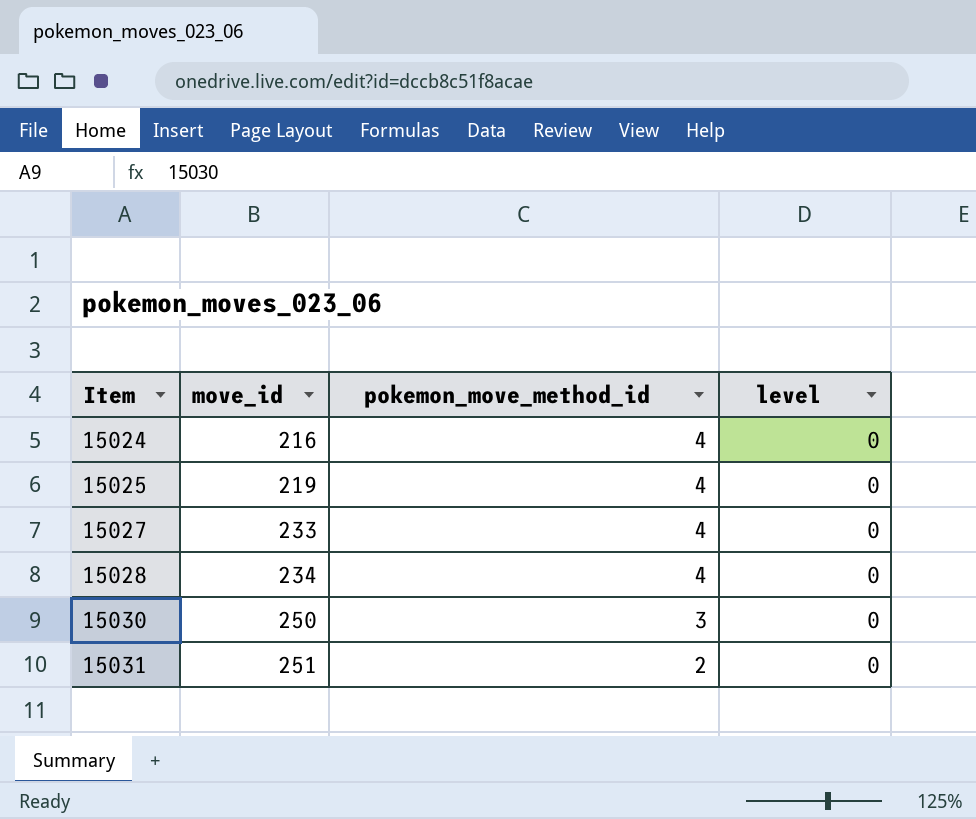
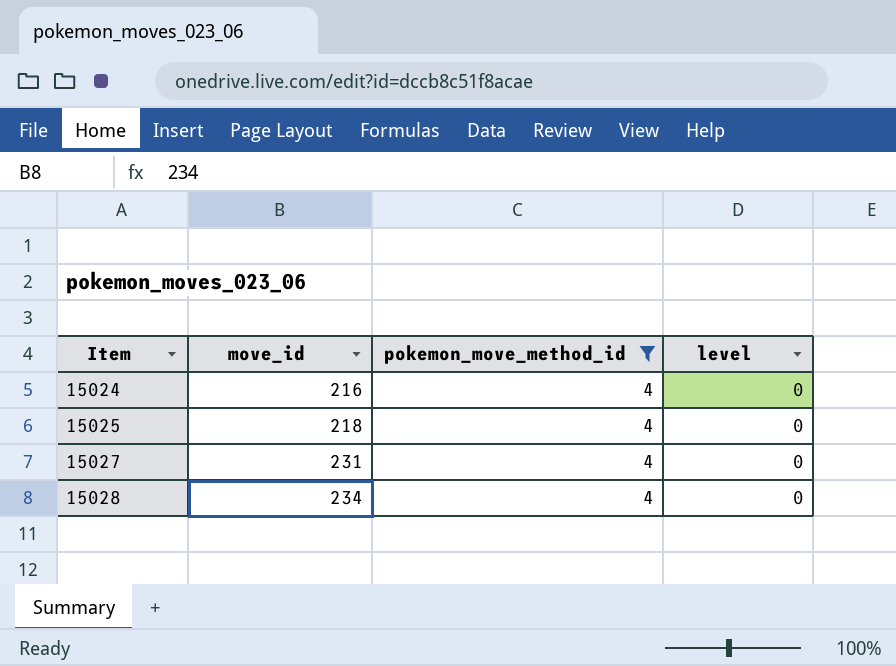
filter: none -> pokemon_move_method_id = 4
15025 | move_id: 219 -> 218
15027 | move_id: 233 -> 231

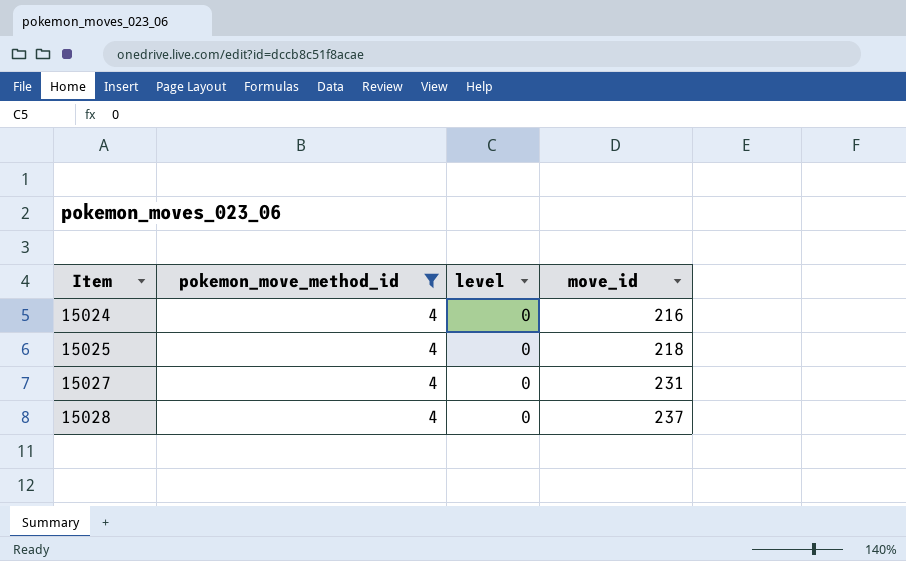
column move_id | position: 2 -> 4
15028 | move_id: 234 -> 237

